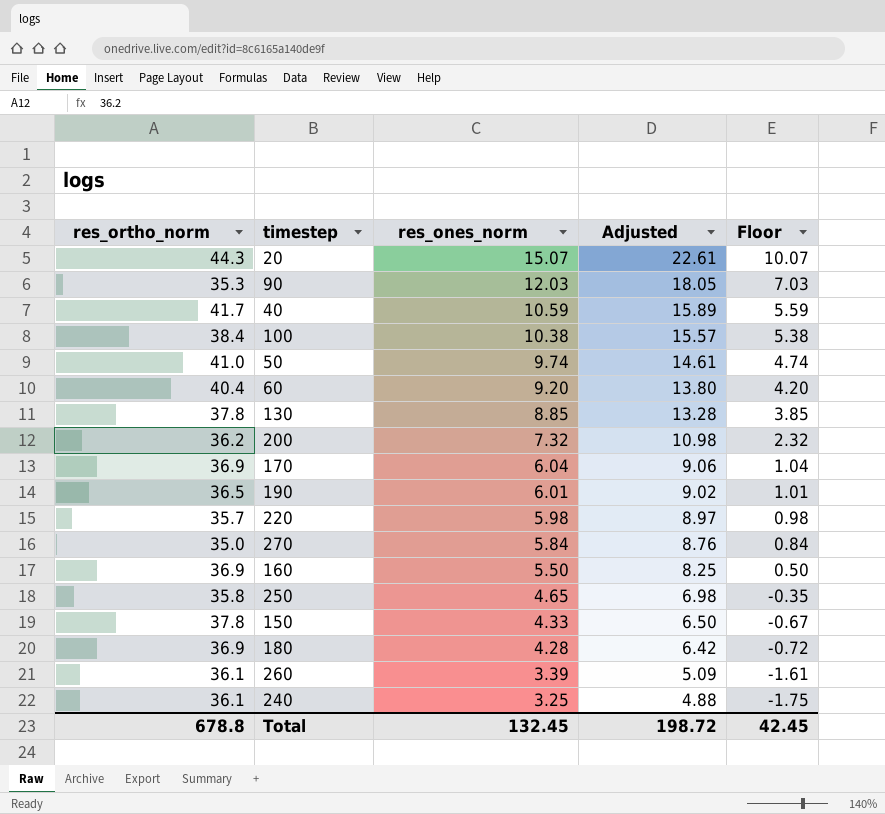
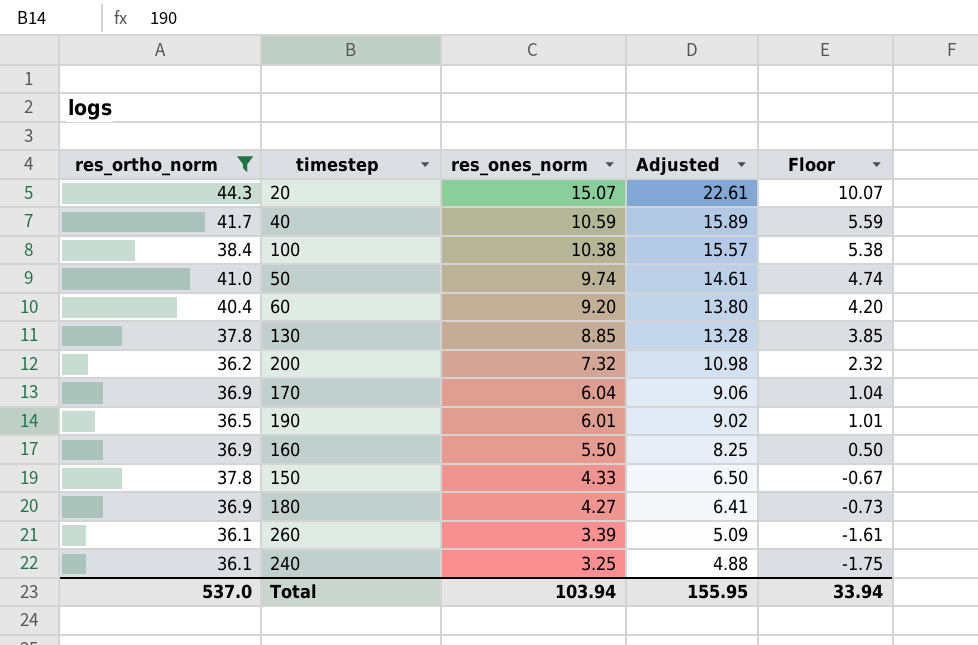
filter: none -> res_ortho_norm >= 36.1
180 | res_ones_norm: 4.28 -> 4.27
180 | Adjusted: 6.42 -> 6.41
180 | Floor: -0.72 -> -0.73
Total | res_ortho_norm: 678.8 -> 537.0
Total | res_ones_norm: 132.45 -> 103.94
Total | Adjusted: 198.72 -> 155.95
Total | Floor: 42.45 -> 33.94

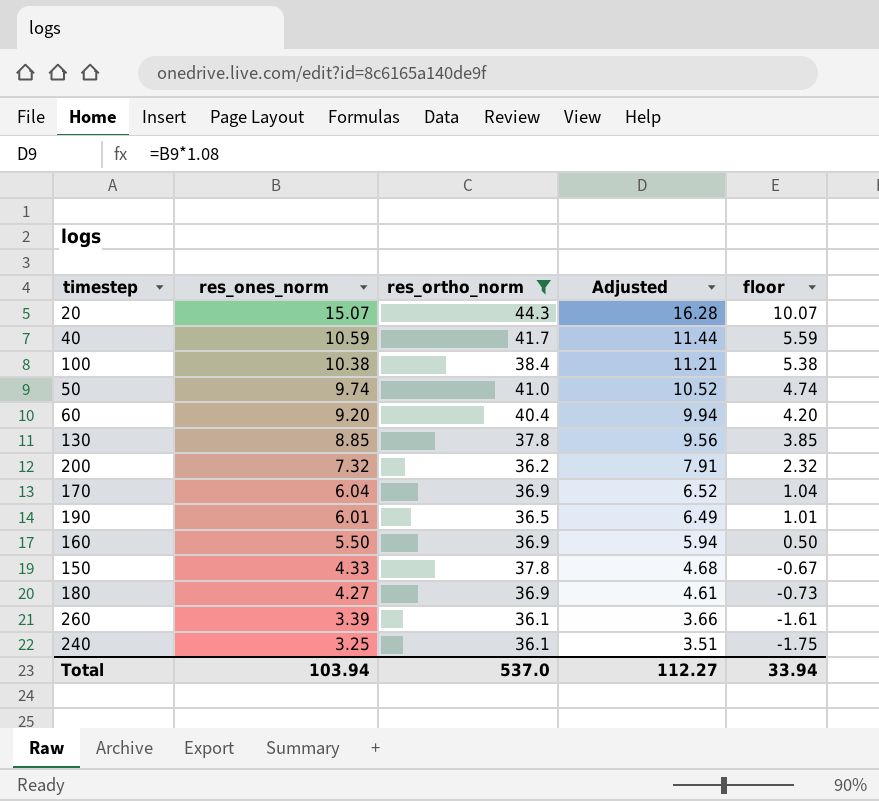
column res_ortho_norm | position: 1 -> 3
column Adjusted | formula: [res_ones_norm] * 1.5 -> [res_ones_norm] * 1.08
column name: Floor -> floor
Total | Adjusted: 155.95 -> 112.27

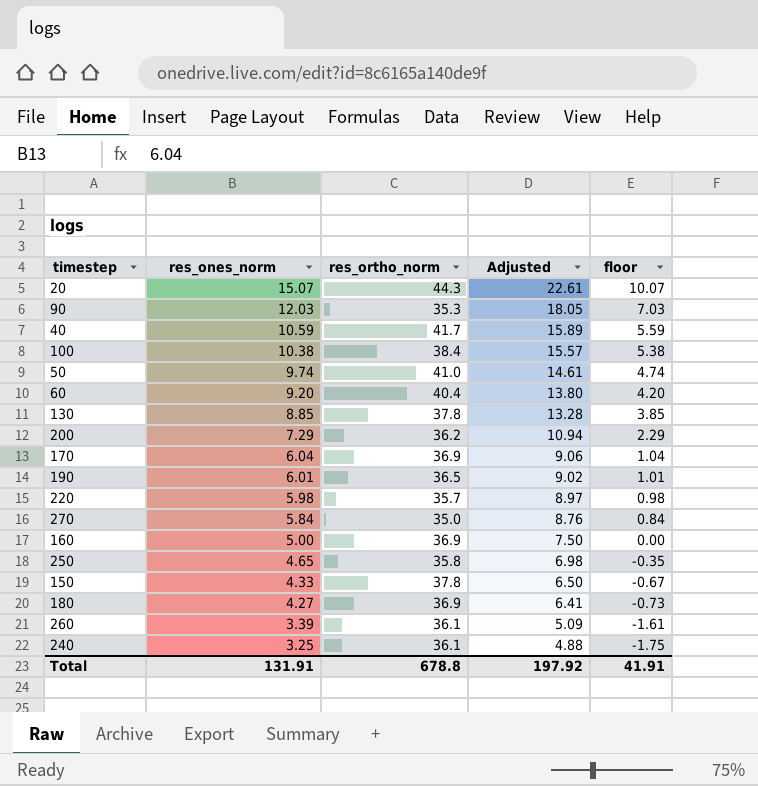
filter: res_ortho_norm >= 36.1 -> none
column Adjusted | formula: [res_ones_norm] * 1.08 -> [res_ones_norm] * 1.5
200 | res_ones_norm: 7.32 -> 7.29
200 | floor: 2.32 -> 2.29
160 | res_ones_norm: 5.50 -> 5.00
160 | floor: 0.50 -> 0.00
Total | res_ones_norm: 103.94 -> 131.91
Total | res_ortho_norm: 537.0 -> 678.8
Total | Adjusted: 112.27 -> 197.92
Total | floor: 33.94 -> 41.91

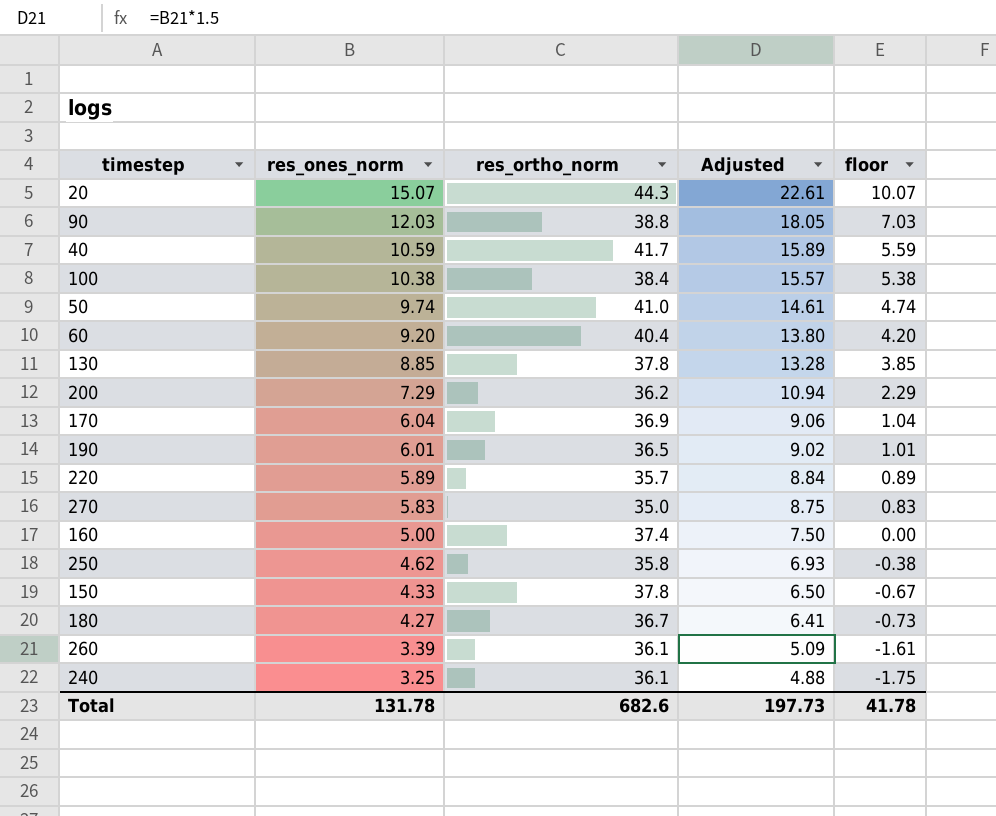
90 | res_ortho_norm: 35.3 -> 38.8
220 | res_ones_norm: 5.98 -> 5.89
220 | Adjusted: 8.97 -> 8.84
220 | floor: 0.98 -> 0.89
270 | res_ones_norm: 5.84 -> 5.83
270 | Adjusted: 8.76 -> 8.75
270 | floor: 0.84 -> 0.83
160 | res_ortho_norm: 36.9 -> 37.4
250 | res_ones_norm: 4.65 -> 4.62
250 | Adjusted: 6.98 -> 6.93
250 | floor: -0.35 -> -0.38
180 | res_ortho_norm: 36.9 -> 36.7
Total | res_ones_norm: 131.91 -> 131.78
Total | res_ortho_norm: 678.8 -> 682.6
Total | Adjusted: 197.92 -> 197.73
Total | floor: 41.91 -> 41.78

